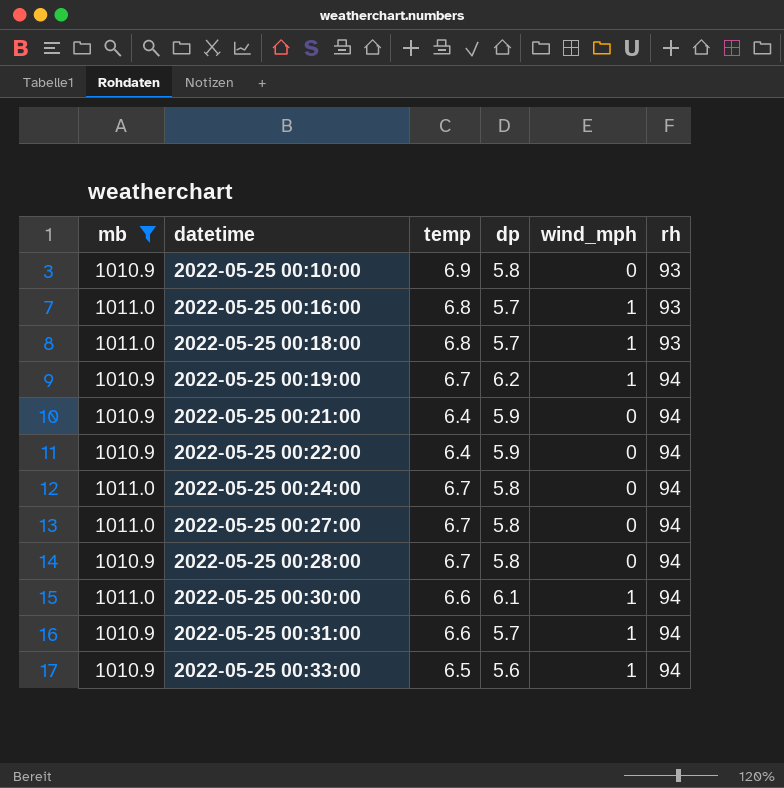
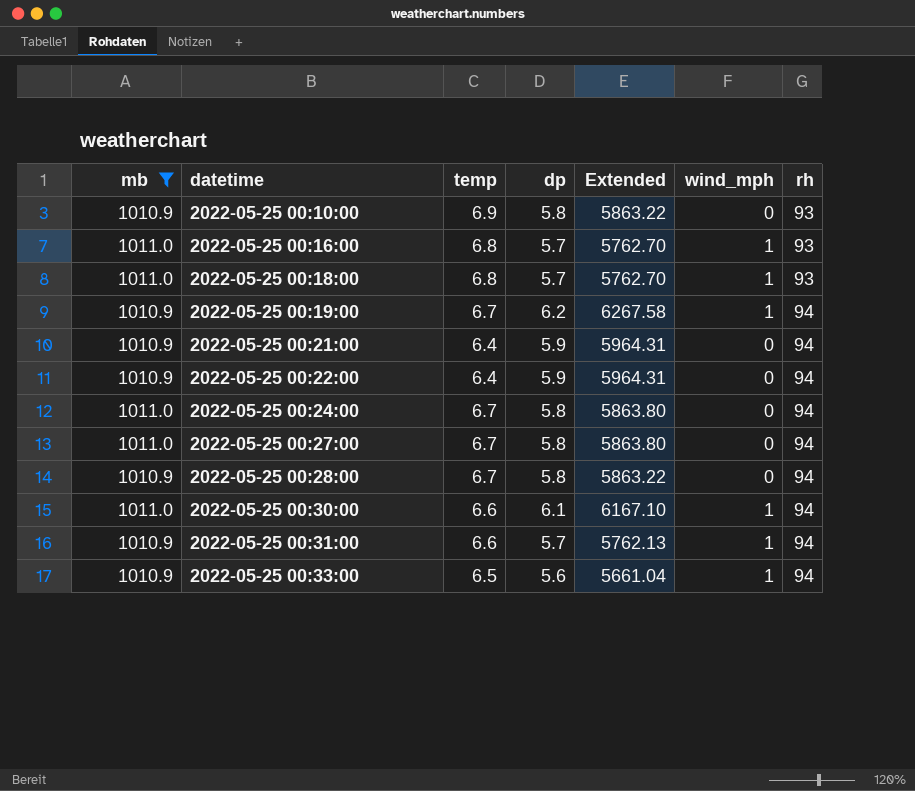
column Extended | formula: none -> [mb] * [dp]

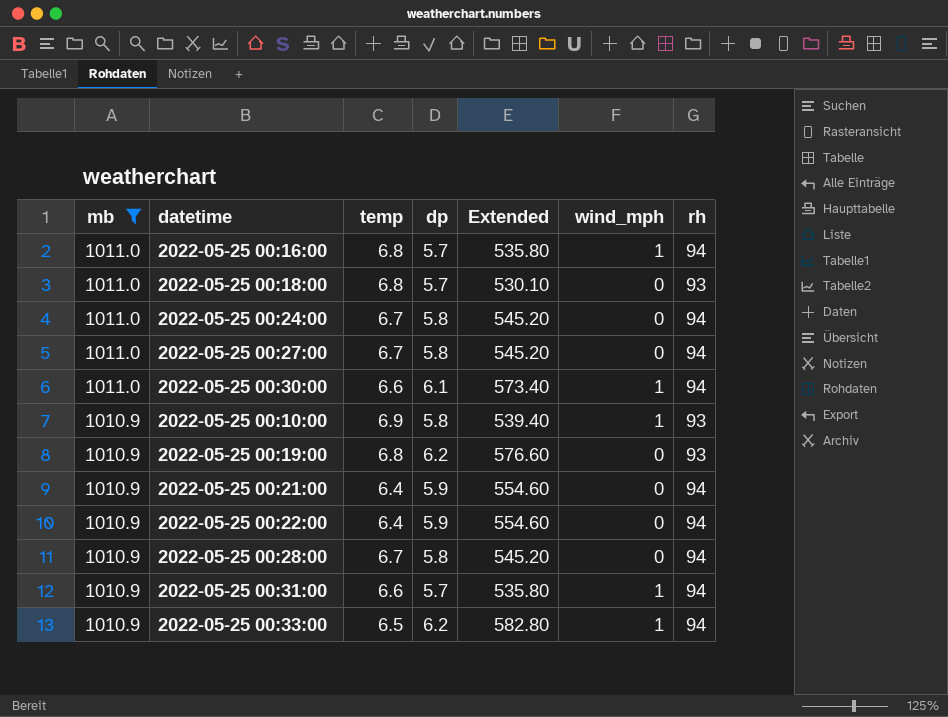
row order: datetime ascending -> mb descending
column Extended | formula: [mb] * [dp] -> [dp] * [rh]
2022-05-25 00:16:00 | rh: 93 -> 94
2022-05-25 00:18:00 | wind_mph: 1 -> 0
2022-05-25 00:10:00 | wind_mph: 0 -> 1
2022-05-25 00:19:00 | temp: 6.7 -> 6.8
2022-05-25 00:19:00 | wind_mph: 1 -> 0
2022-05-25 00:19:00 | rh: 94 -> 93
2022-05-25 00:33:00 | dp: 5.6 -> 6.2

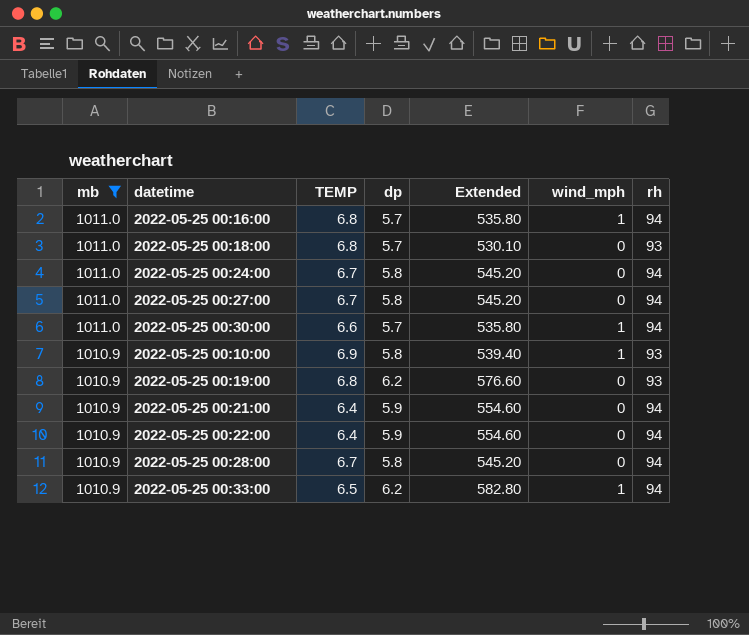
column name: temp -> TEMP
row 2022-05-25 00:31:00: 1010.9 | 6.6 | 5.7 | 535.80 | 1 | 94 -> none
2022-05-25 00:30:00 | dp: 6.1 -> 5.7
2022-05-25 00:30:00 | Extended: 573.40 -> 535.80

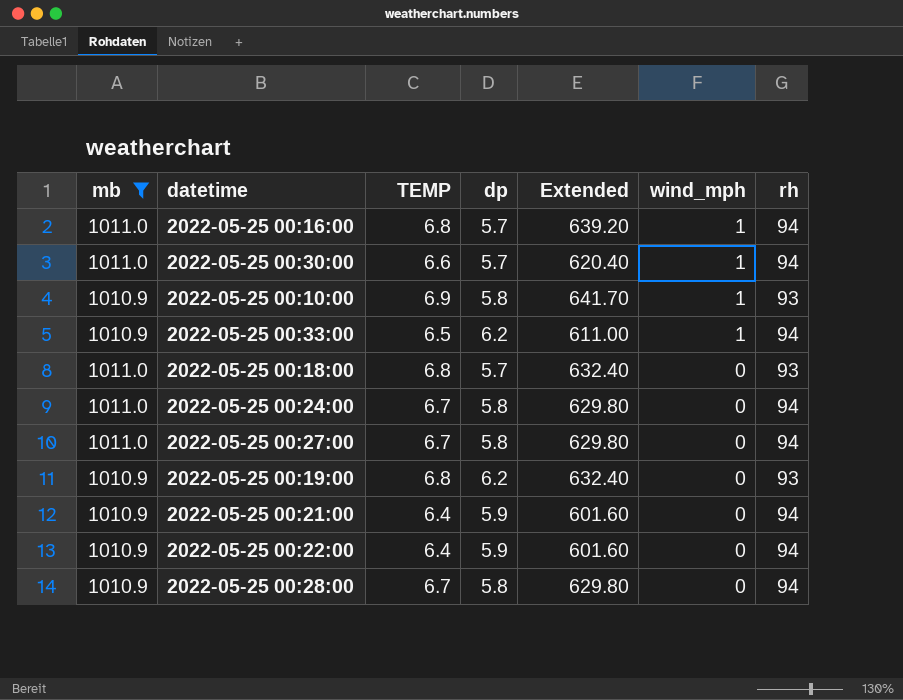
row order: mb descending -> wind_mph descending
column Extended | formula: [dp] * [rh] -> [TEMP] * [rh]

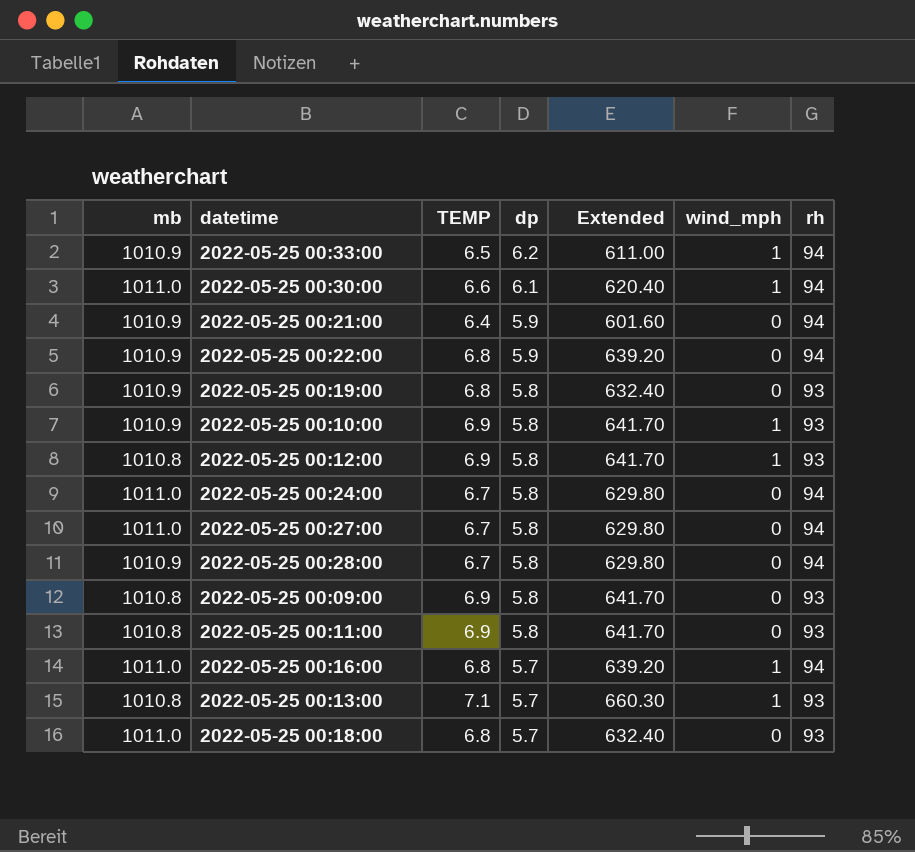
filter: mb != 1010.8 -> none
row order: wind_mph descending -> dp descending
2022-05-25 00:30:00 | dp: 5.7 -> 6.1
2022-05-25 00:22:00 | TEMP: 6.4 -> 6.8
2022-05-25 00:22:00 | Extended: 601.60 -> 639.20
2022-05-25 00:19:00 | dp: 6.2 -> 5.8

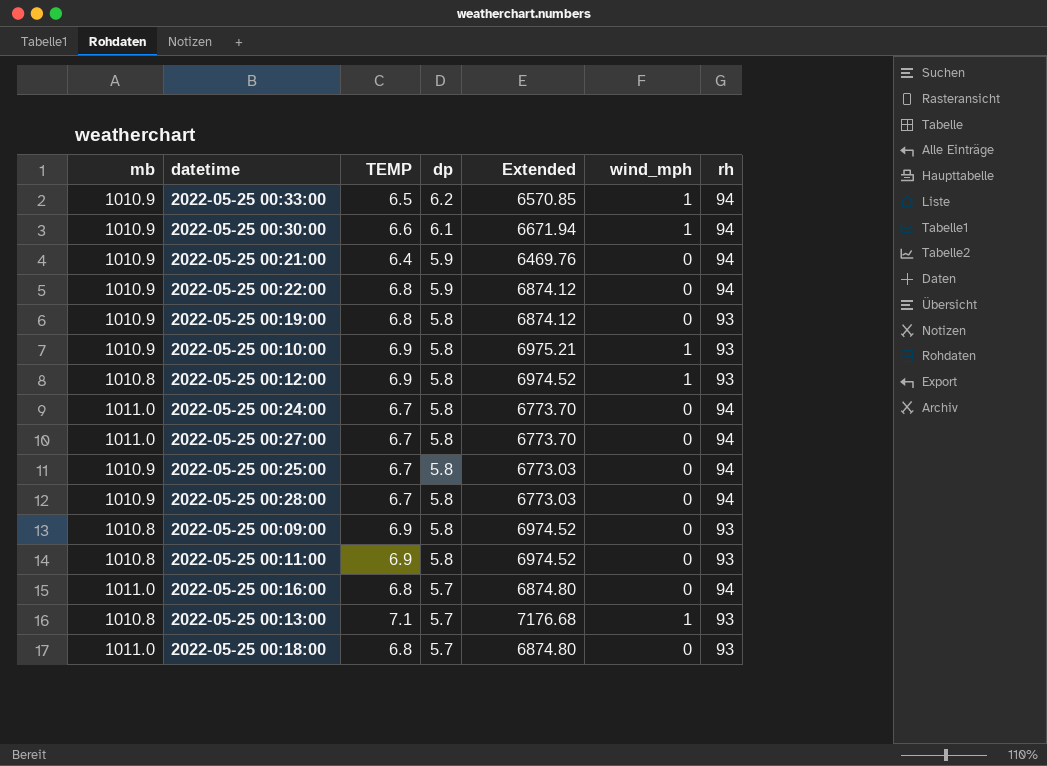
column Extended | formula: [TEMP] * [rh] -> [mb] * [TEMP]
2022-05-25 00:30:00 | mb: 1011.0 -> 1010.9
row 2022-05-25 00:25:00: none -> 1010.9 | 6.7 | 5.8 | 6773.03 | 0 | 94
2022-05-25 00:16:00 | wind_mph: 1 -> 0

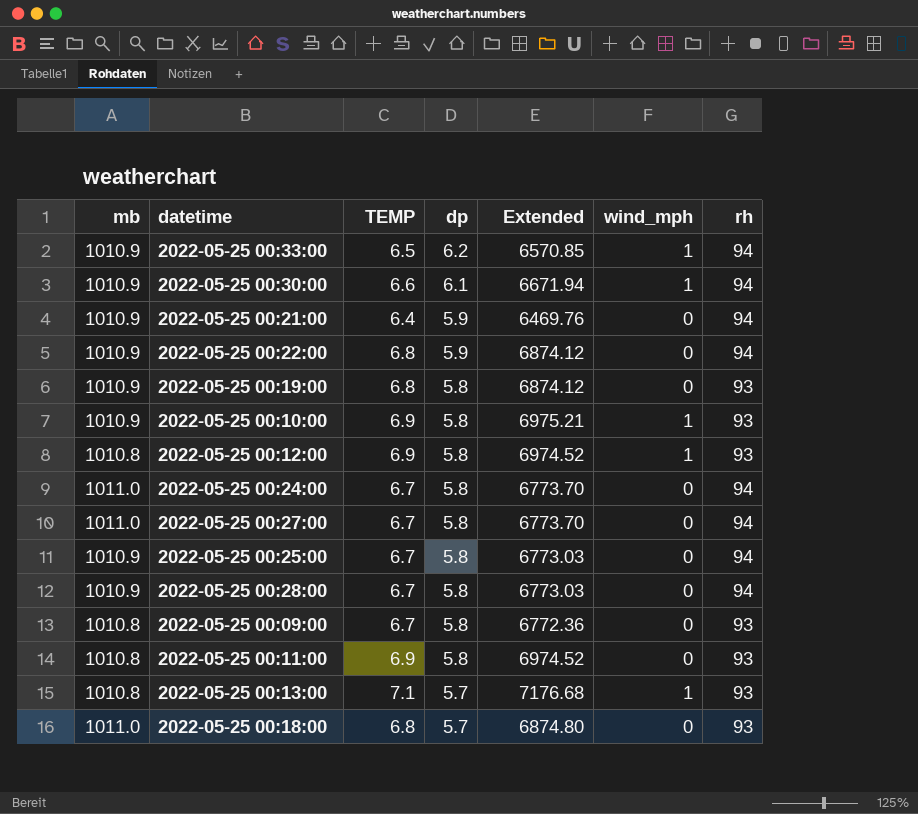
row 2022-05-25 00:16:00: 1011.0 | 6.8 | 5.7 | 6874.80 | 0 | 94 -> none
2022-05-25 00:09:00 | TEMP: 6.9 -> 6.7
2022-05-25 00:09:00 | Extended: 6974.52 -> 6772.36

